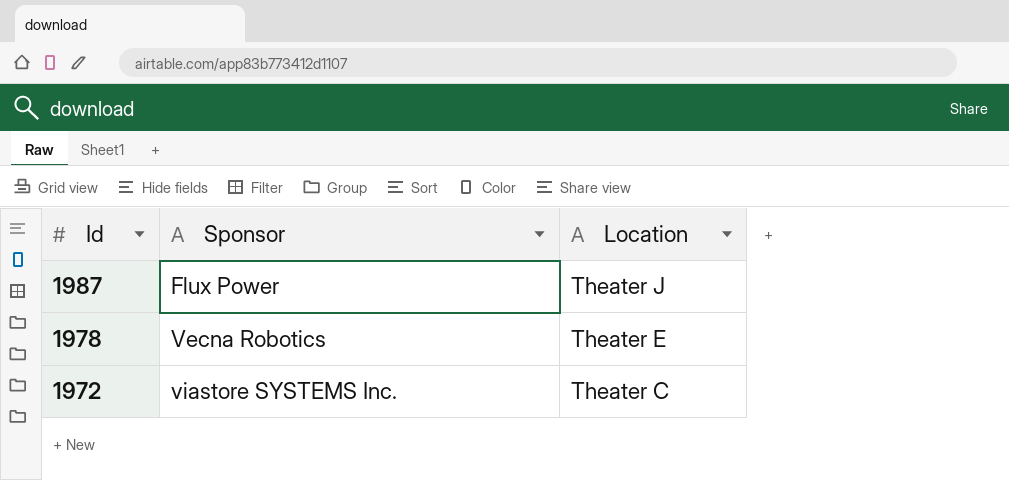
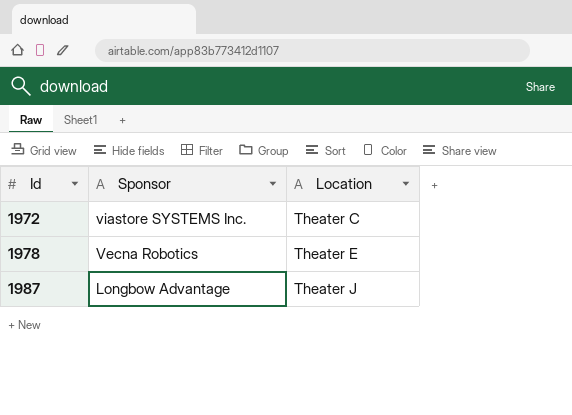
row order: Id descending -> Id ascending
1987 | Sponsor: Flux Power -> Longbow Advantage

